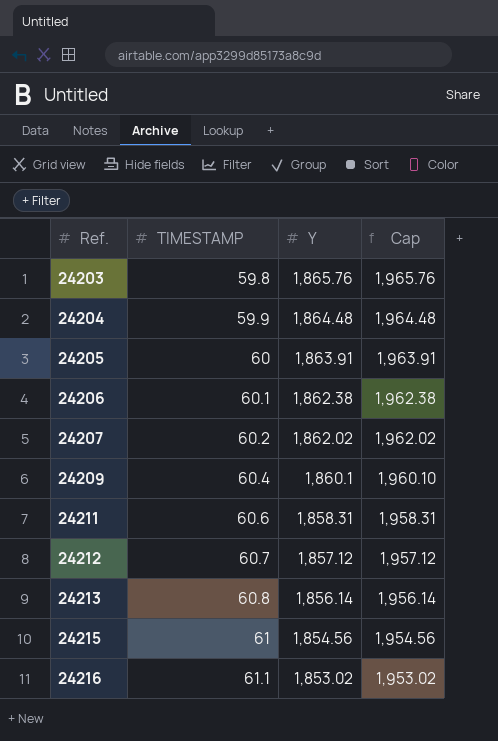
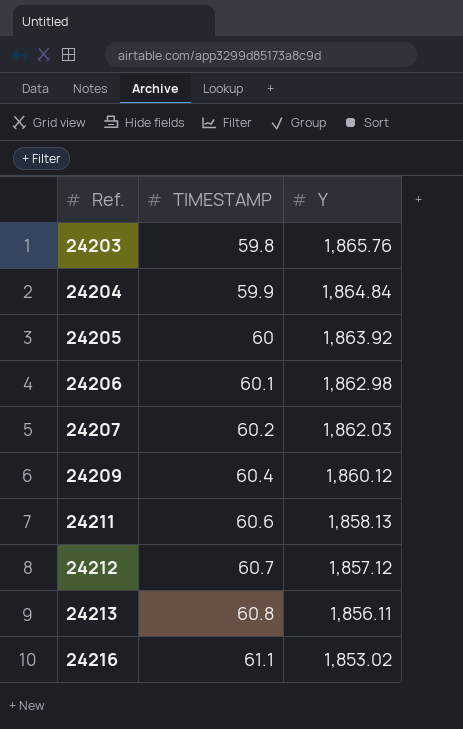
column Cap | formula: [Y] + 100 -> none
row 24215: 61 | 1,854.56 | 1,954.56 -> none
24204 | Y: 1,864.48 -> 1,864.84
24205 | Y: 1,863.91 -> 1,863.92
24206 | Y: 1,862.38 -> 1,862.98
24207 | Y: 1,862.02 -> 1,862.03
24209 | Y: 1,860.1 -> 1,860.12
24211 | Y: 1,858.31 -> 1,858.13
24213 | Y: 1,856.14 -> 1,856.11

